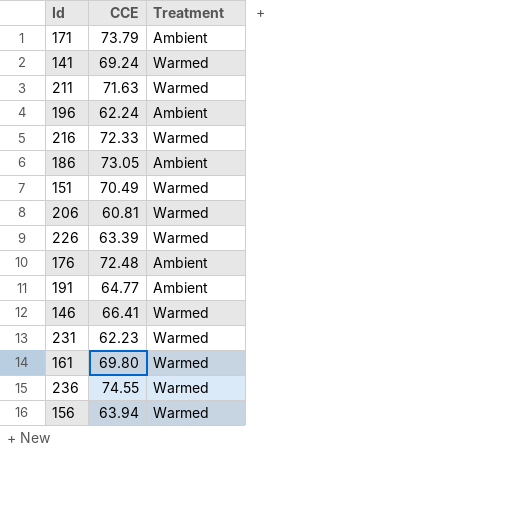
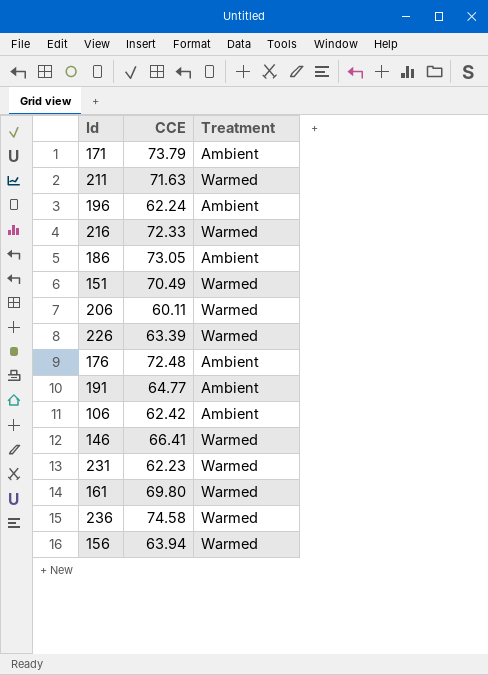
row 141: 69.24 | Warmed -> none
206 | CCE: 60.81 -> 60.11
row 106: none -> 62.42 | Ambient
236 | CCE: 74.55 -> 74.58

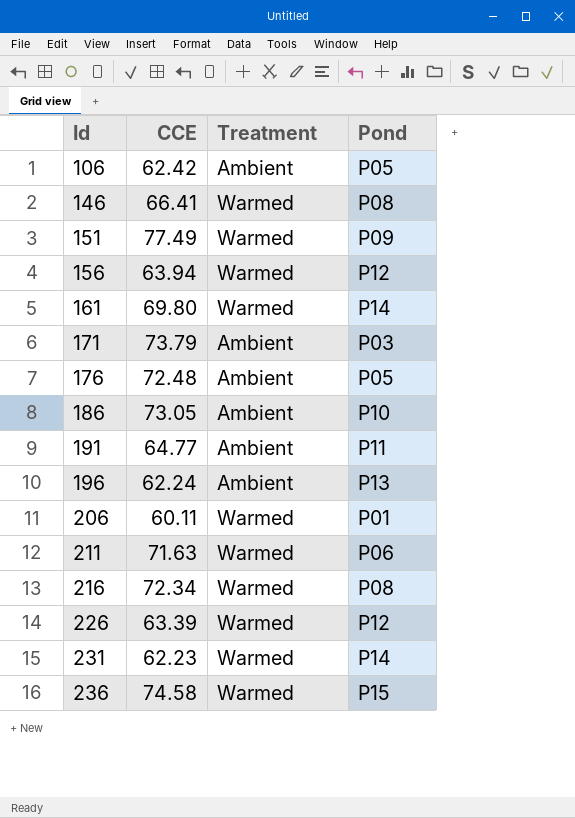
row order: none -> Id ascending
column Pond | position: none -> 4
151 | CCE: 70.49 -> 77.49
216 | CCE: 72.33 -> 72.34

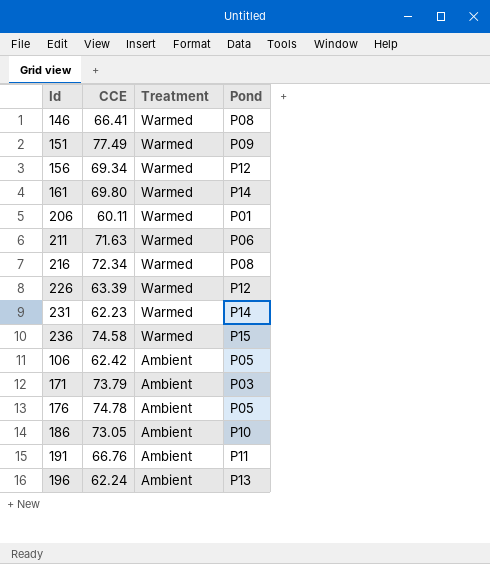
row order: Id ascending -> Treatment descending
156 | CCE: 63.94 -> 69.34
176 | CCE: 72.48 -> 74.78
191 | CCE: 64.77 -> 66.76

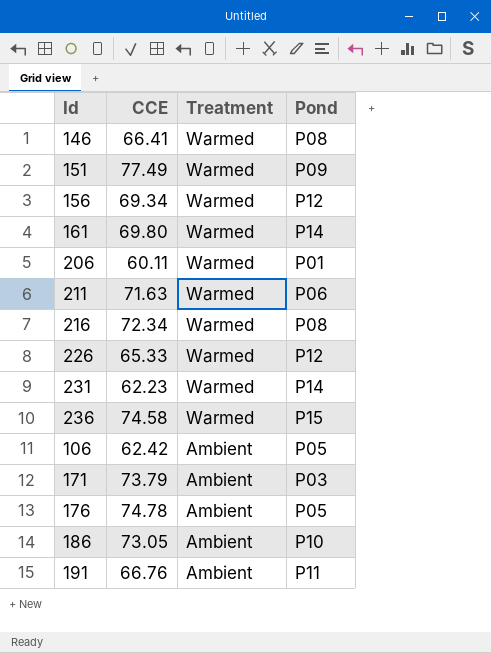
row 196: 62.24 | Ambient | P13 -> none
226 | CCE: 63.39 -> 65.33

